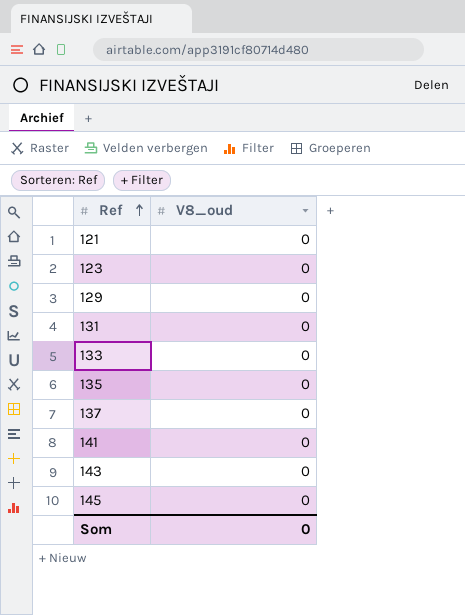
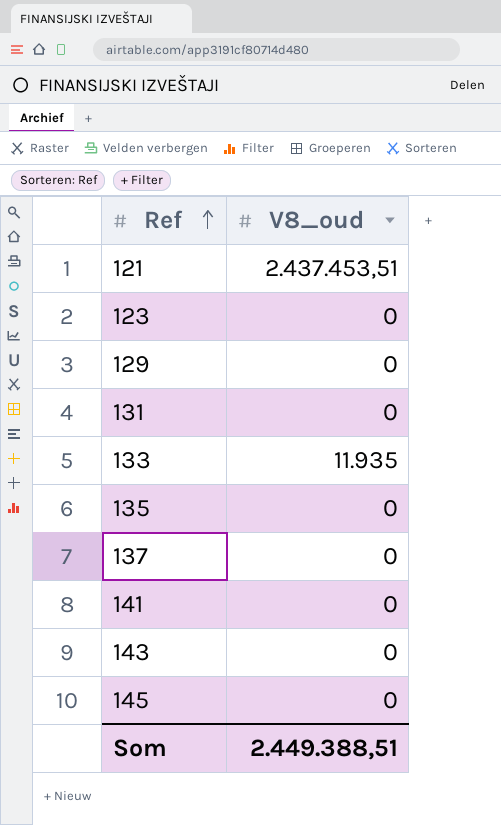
121 | V8_oud: 0 -> 2.437.453,51
133 | V8_oud: 0 -> 11.935
Som | V8_oud: 0 -> 2.449.388,51

